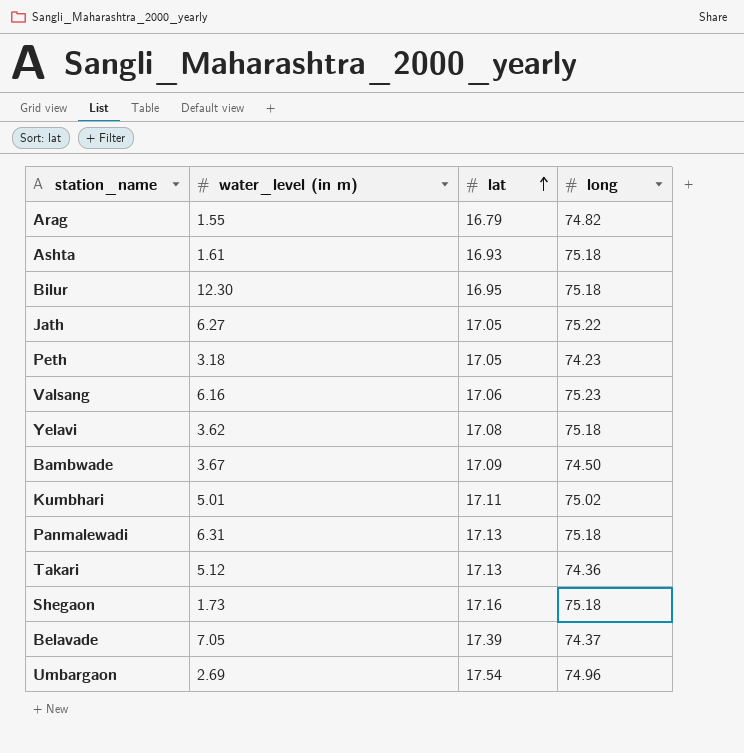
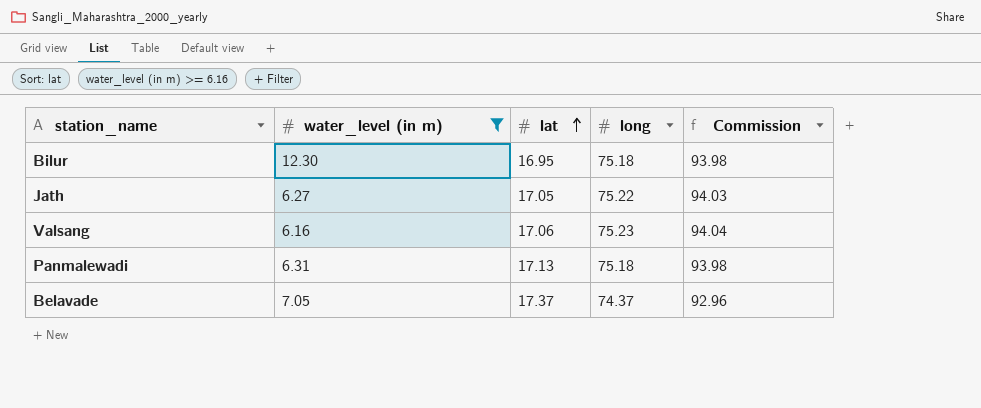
filter: none -> water_level (in m) >= 6.16
column Commission | formula: none -> [long] * 1.25
Belavade | lat: 17.39 -> 17.37

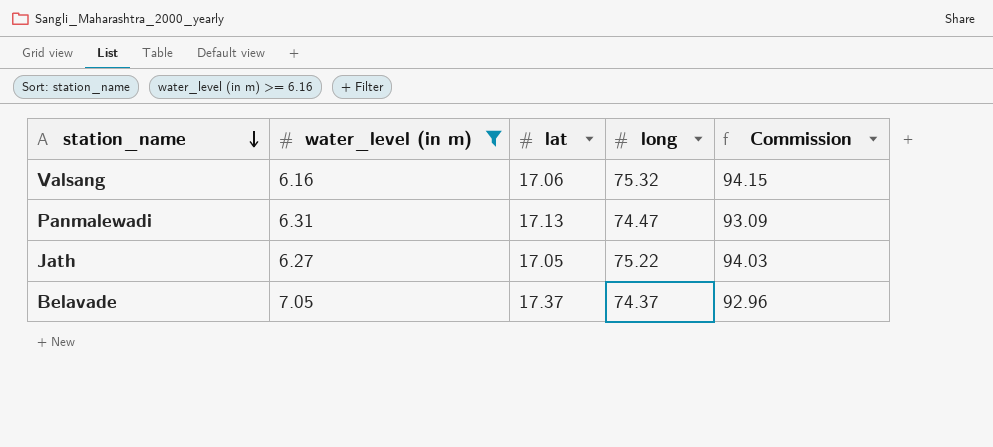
row order: lat ascending -> station_name descending
row Bilur: 12.30 | 16.95 | 75.18 | 93.98 -> none
Valsang | long: 75.23 -> 75.32
Valsang | Commission: 94.04 -> 94.15
Panmalewadi | long: 75.18 -> 74.47
Panmalewadi | Commission: 93.98 -> 93.09

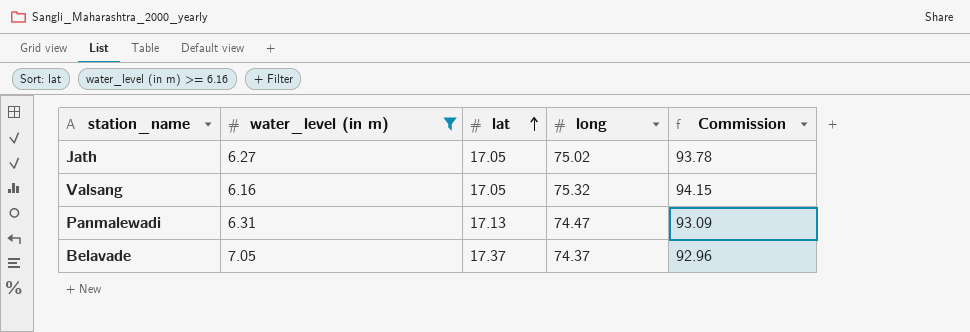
row order: station_name descending -> lat ascending
Jath | long: 75.22 -> 75.02
Jath | Commission: 94.03 -> 93.78
Valsang | lat: 17.06 -> 17.05

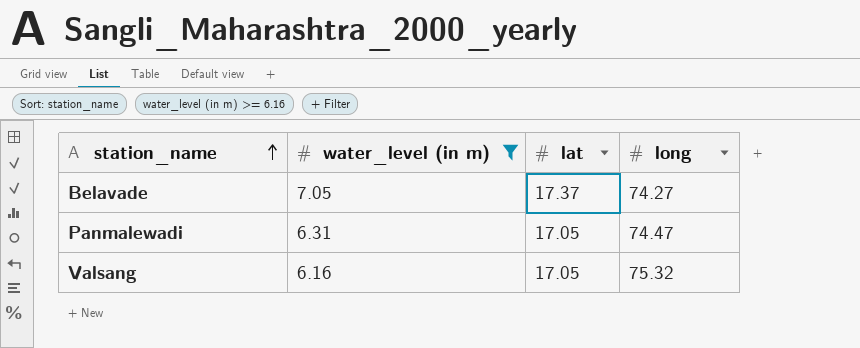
row order: lat ascending -> station_name ascending
column Commission | formula: [long] * 1.25 -> none
row Jath: 6.27 | 17.05 | 75.02 | 93.78 -> none
Belavade | long: 74.37 -> 74.27
Panmalewadi | lat: 17.13 -> 17.05

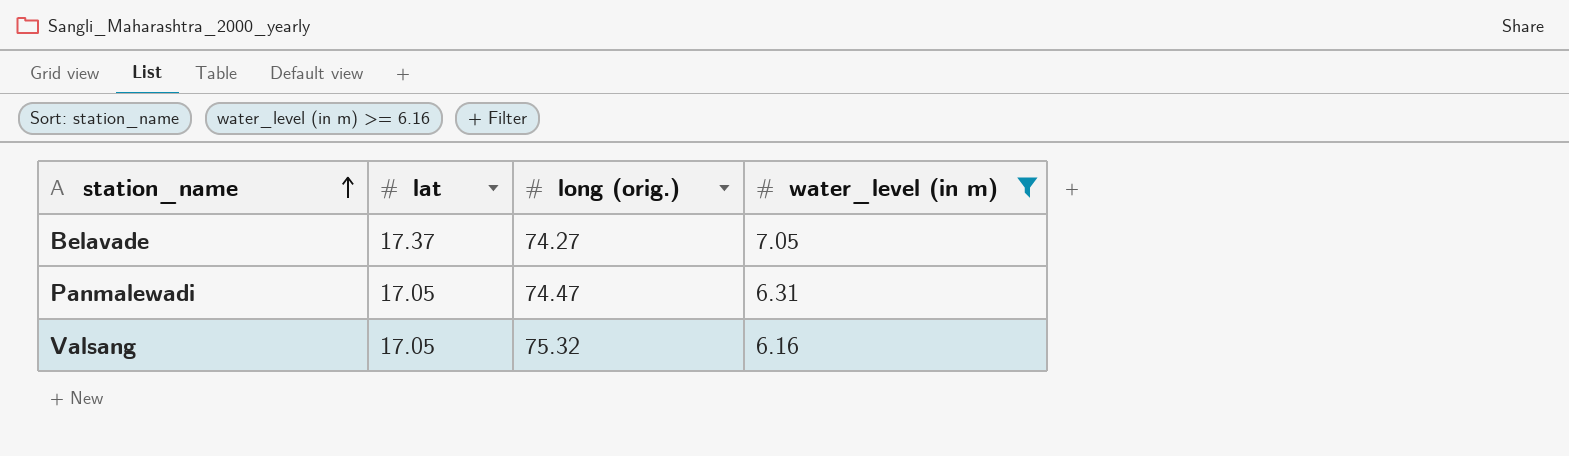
column name: long -> long (orig.)
column water_level (in m) | position: 2 -> 4

